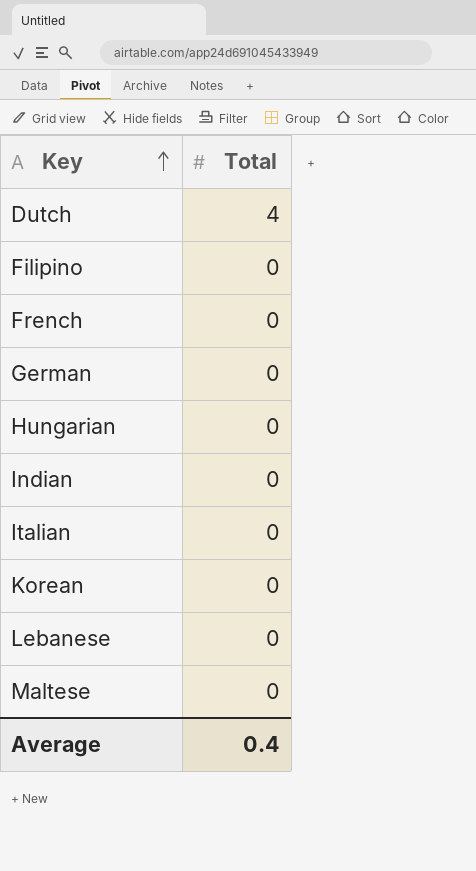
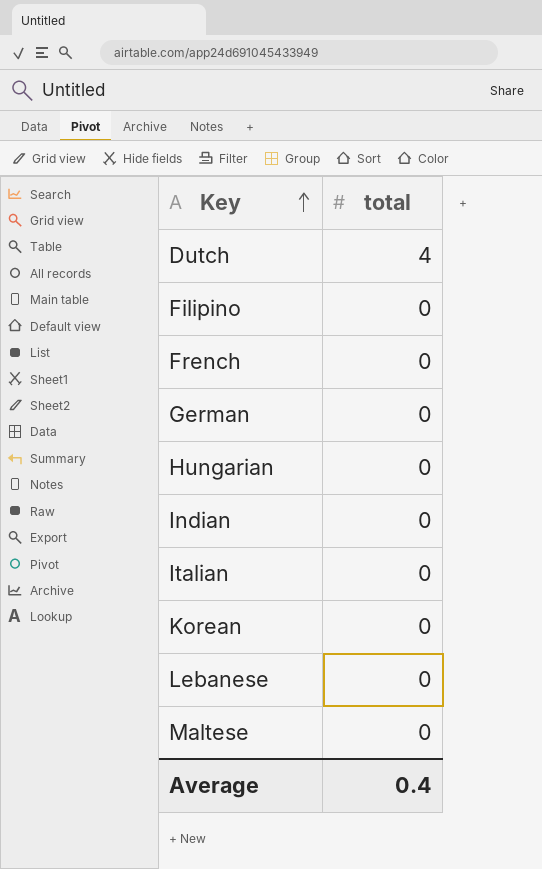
column name: Total -> total

